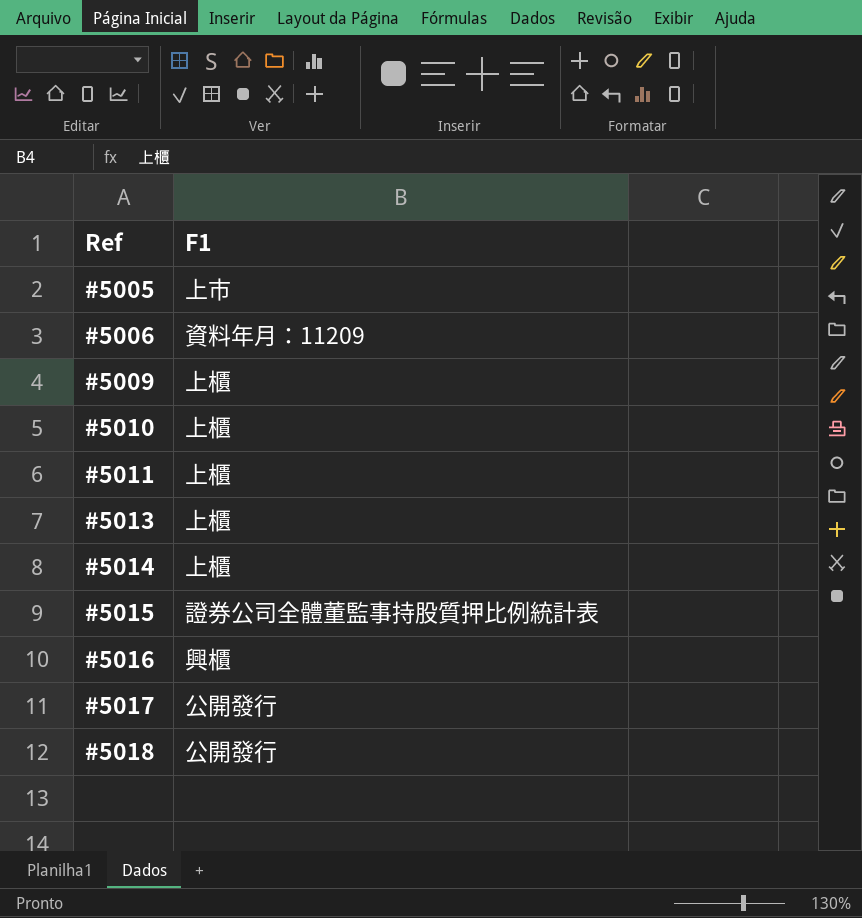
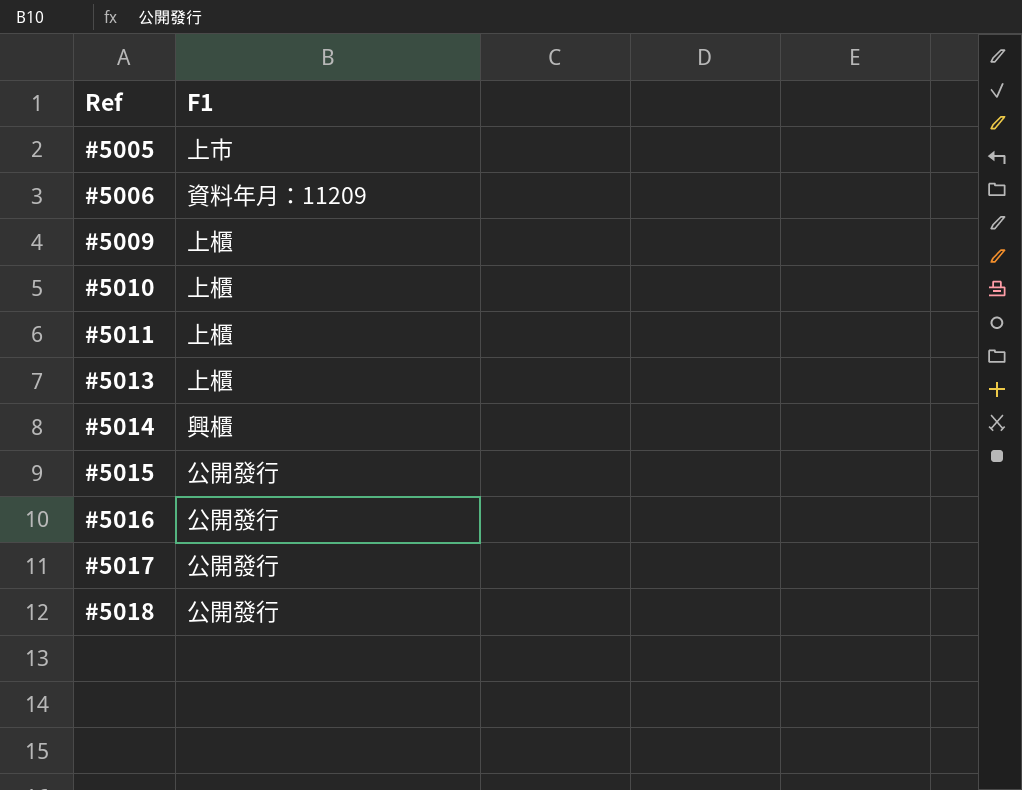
#5014 | F1: 上櫃 -> 興櫃
#5015 | F1: 證券公司全體董監事持股質押比例統計表 -> 公開發行
#5016 | F1: 興櫃 -> 公開發行

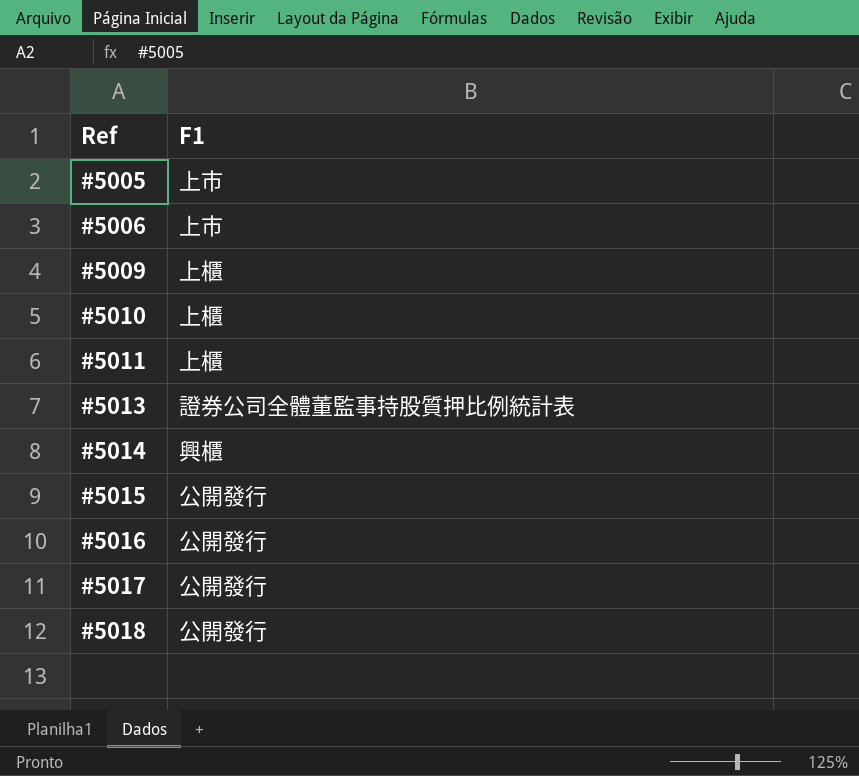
#5006 | F1: 資料年月：11209 -> 上市
#5013 | F1: 上櫃 -> 證券公司全體董監事持股質押比例統計表

